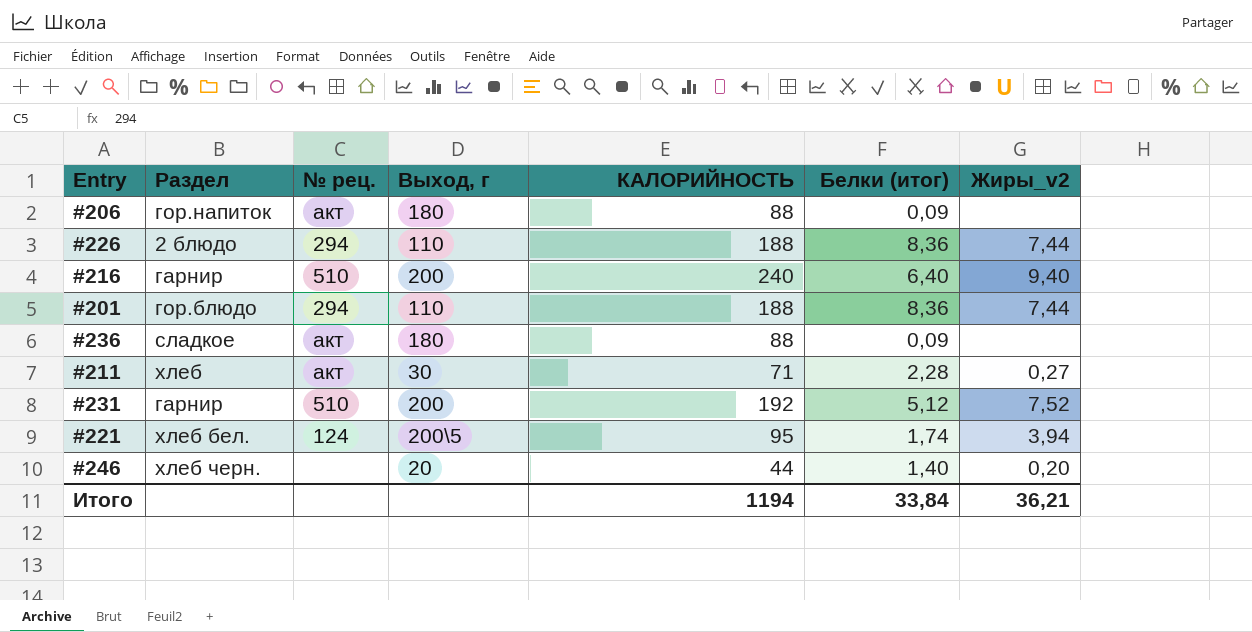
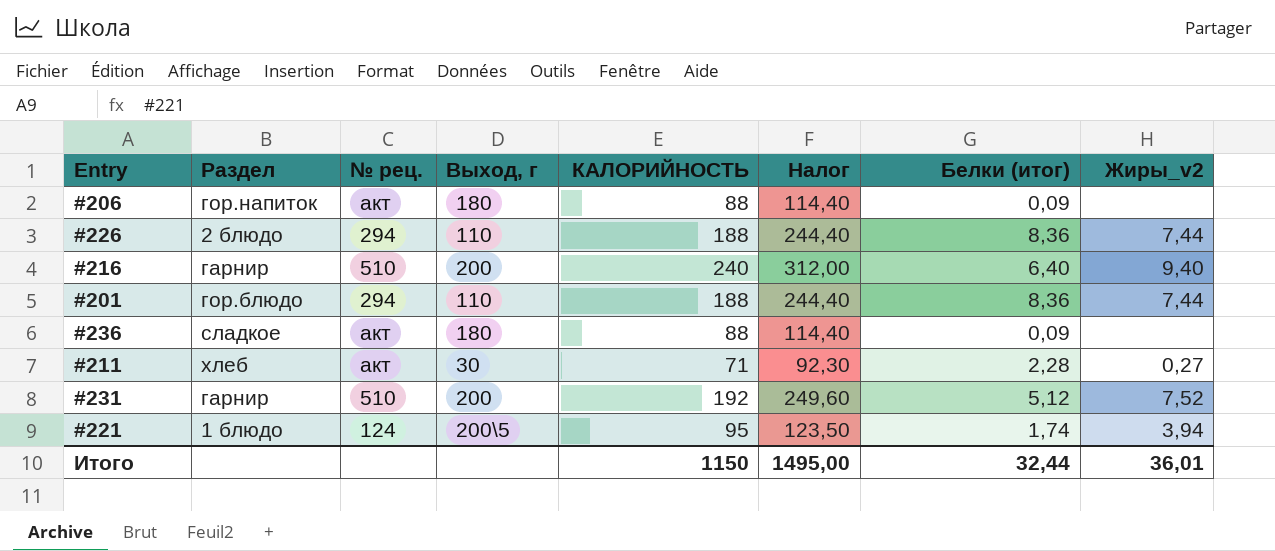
column Налог | formula: none -> [КАЛОРИЙНОСТЬ] * 1,3
row #246: хлеб черн. | none | 20 | 44 | 1,40 | 0,20 -> none
#221 | Раздел: хлеб бел. -> 1 блюдо
Итого | КАЛОРИЙНОСТЬ: 1194 -> 1150
Итого | Белки (итог): 33,84 -> 32,44
Итого | Жиры_v2: 36,21 -> 36,01

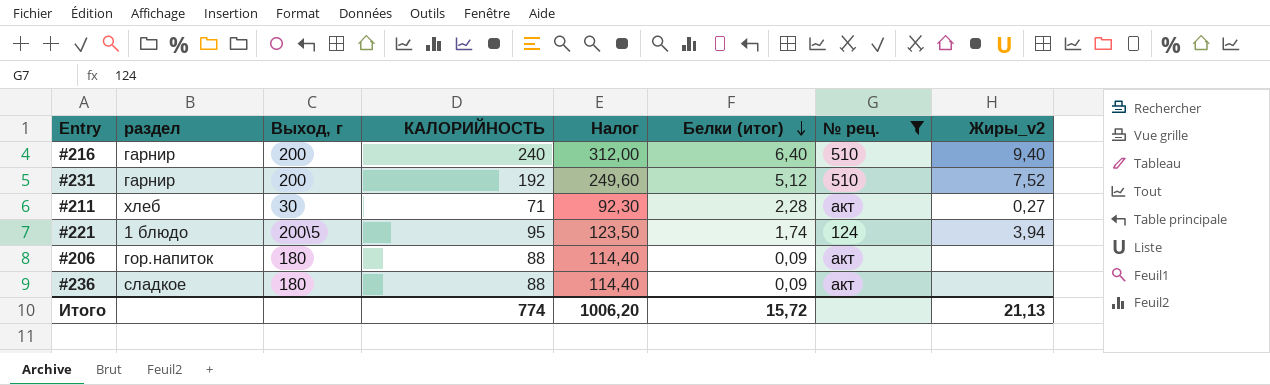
filter: none -> № рец. != 294
row order: none -> Белки (итог) descending
column name: Раздел -> раздел
column № рец. | position: 3 -> 7
Итого | КАЛОРИЙНОСТЬ: 1150 -> 774
Итого | Налог: 1495,00 -> 1006,20
Итого | Белки (итог): 32,44 -> 15,72
Итого | Жиры_v2: 36,01 -> 21,13

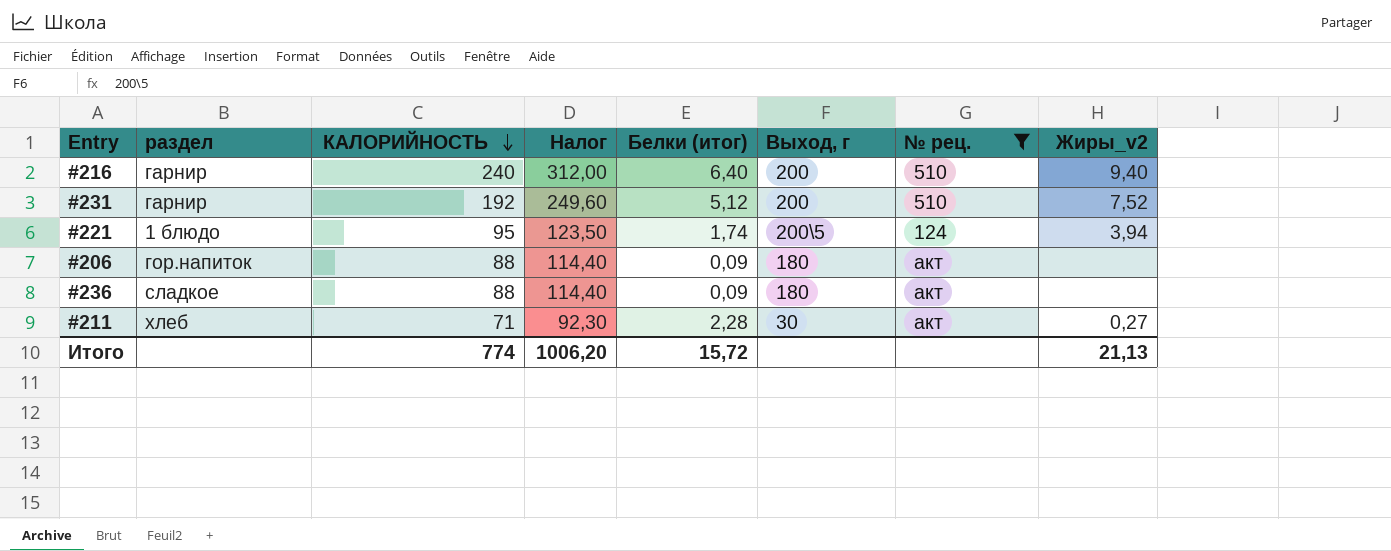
row order: Белки (итог) descending -> КАЛОРИЙНОСТЬ descending
column Выход, г | position: 3 -> 6

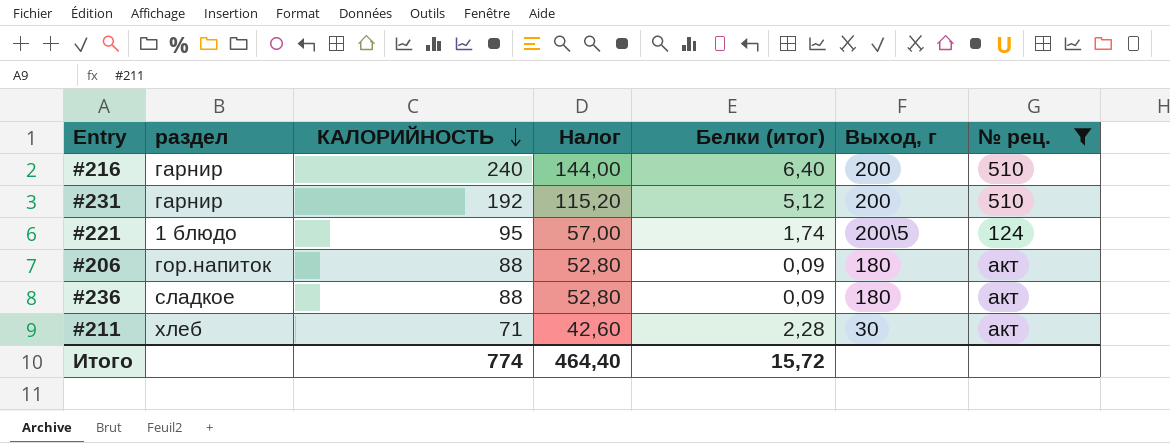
column Жиры_v2 | position: 8 -> none
column Налог | formula: [КАЛОРИЙНОСТЬ] * 1,3 -> [КАЛОРИЙНОСТЬ] * 0,6
Итого | Налог: 1006,20 -> 464,40

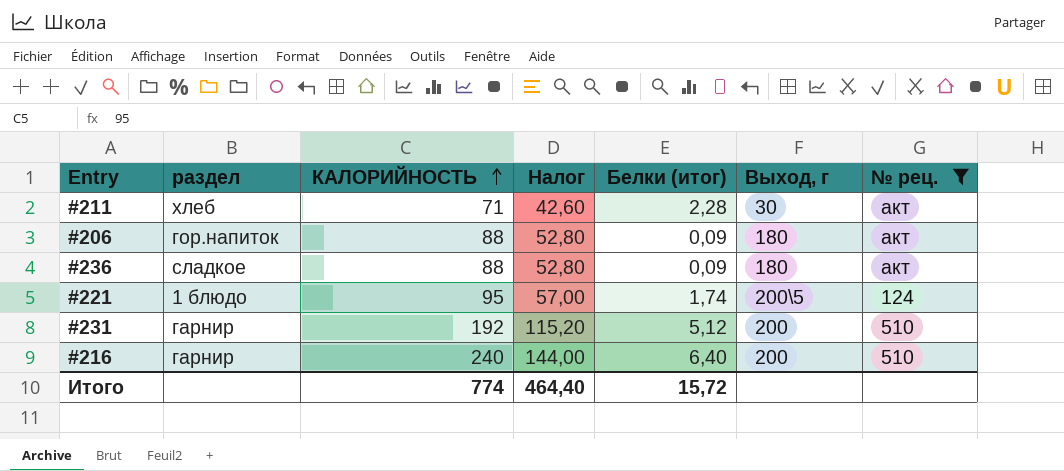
row order: КАЛОРИЙНОСТЬ descending -> КАЛОРИЙНОСТЬ ascending

